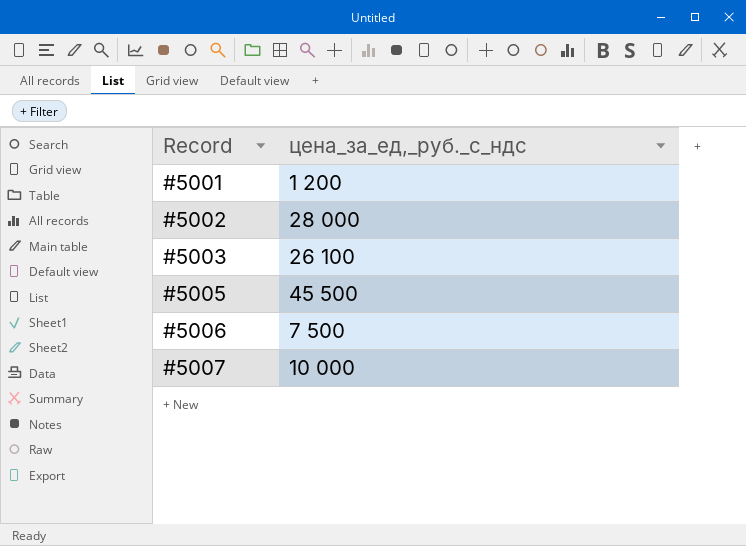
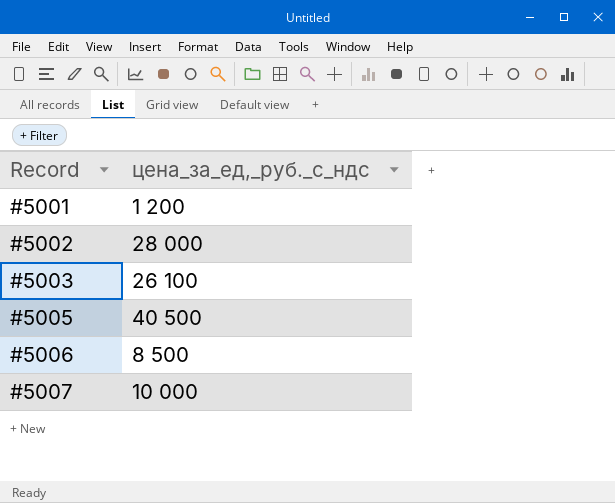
#5005 | цена_за_ед,_руб._с_ндс: 45 500 -> 40 500
#5006 | цена_за_ед,_руб._с_ндс: 7 500 -> 8 500

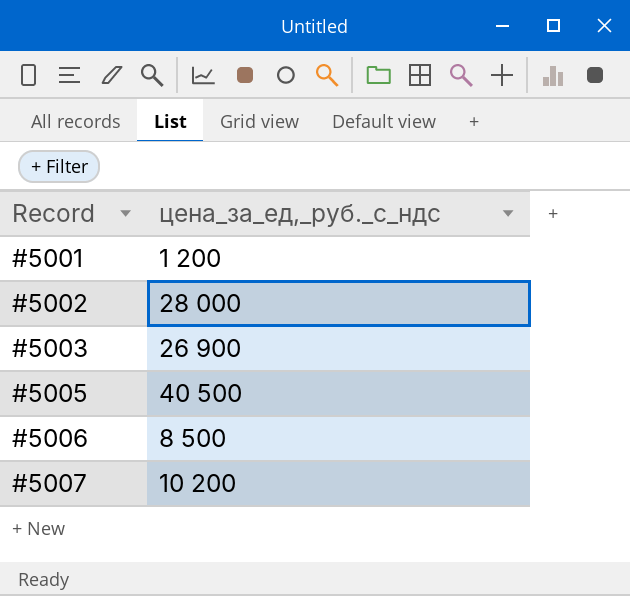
#5003 | цена_за_ед,_руб._с_ндс: 26 100 -> 26 900
#5007 | цена_за_ед,_руб._с_ндс: 10 000 -> 10 200

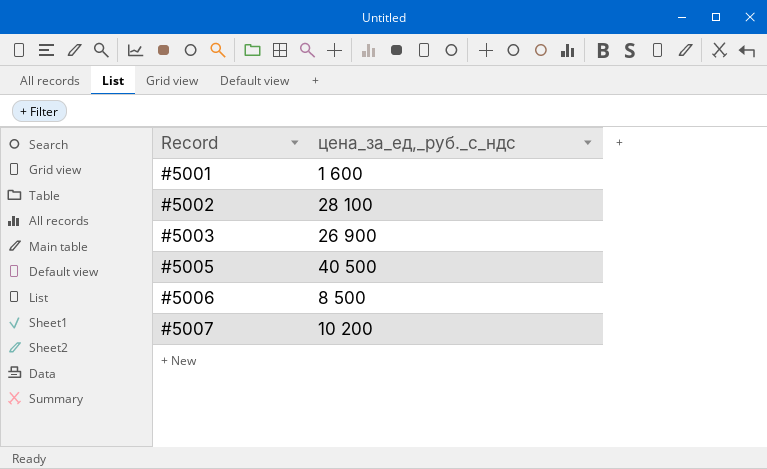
#5001 | цена_за_ед,_руб._с_ндс: 1 200 -> 1 600
#5002 | цена_за_ед,_руб._с_ндс: 28 000 -> 28 100

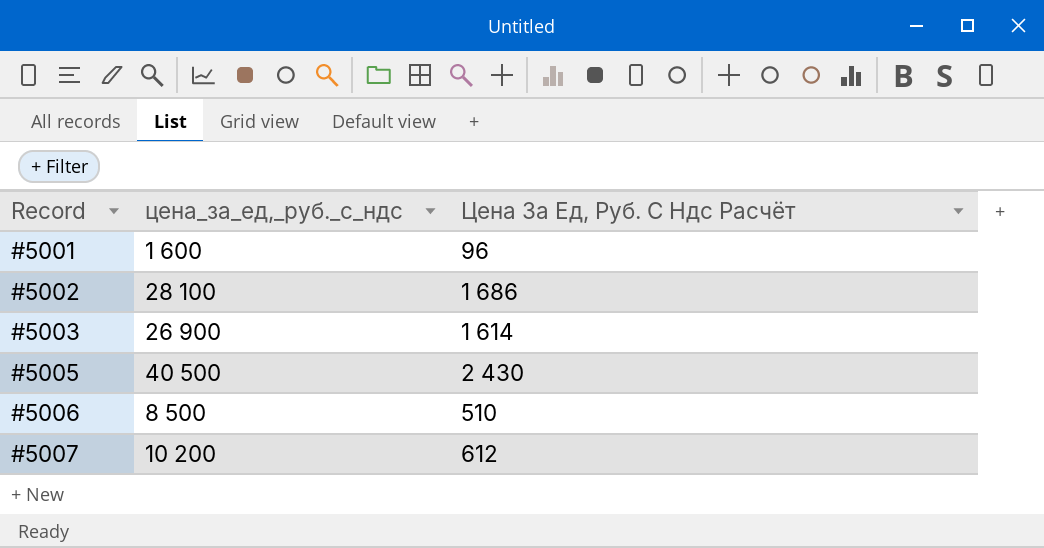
column Цена За Ед, Руб. С Ндс Расчёт | formula: none -> [цена_за_ед,_руб._с_ндс] * 0,06

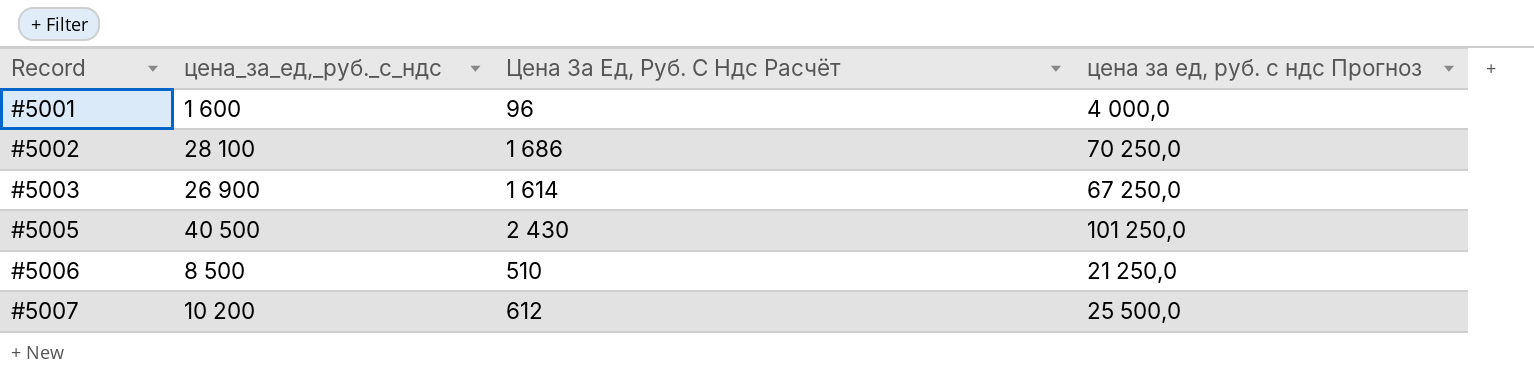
column цена за ед, руб. с ндс Прогноз | formula: none -> [цена_за_ед,_руб._с_ндс] * 2,5

